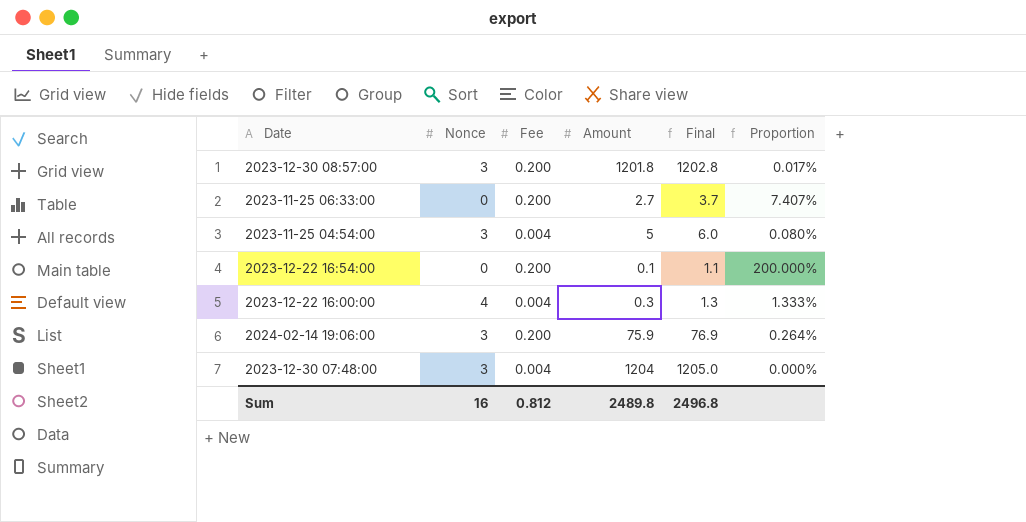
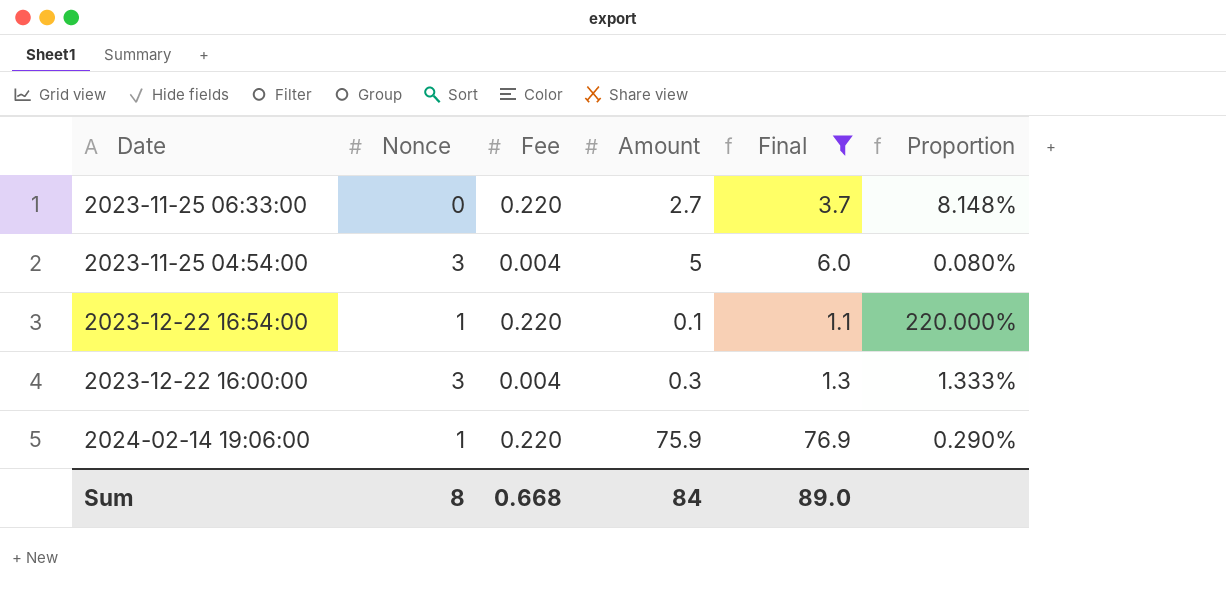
filter: none -> Final <= 76.9
2023-11-25 06:33:00 | Fee: 0.200 -> 0.220
2023-11-25 06:33:00 | Proportion: 7.407% -> 8.148%
2023-12-22 16:54:00 | Nonce: 0 -> 1
2023-12-22 16:54:00 | Fee: 0.200 -> 0.220
2023-12-22 16:54:00 | Proportion: 200.000% -> 220.000%
2023-12-22 16:00:00 | Nonce: 4 -> 3
2024-02-14 19:06:00 | Nonce: 3 -> 1
2024-02-14 19:06:00 | Fee: 0.200 -> 0.220
2024-02-14 19:06:00 | Proportion: 0.264% -> 0.290%
Sum | Nonce: 16 -> 8
Sum | Fee: 0.812 -> 0.668
Sum | Amount: 2489.8 -> 84
Sum | Final: 2496.8 -> 89.0

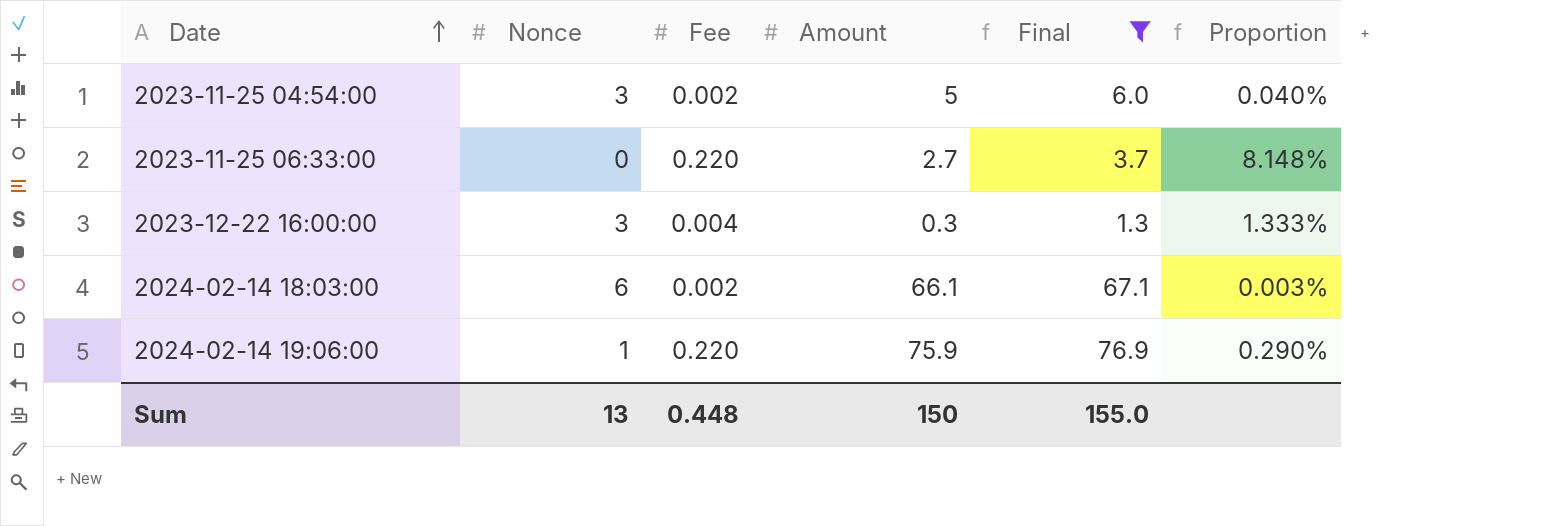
row order: none -> Date ascending
row 2023-12-22 16:54:00: 1 | 0.220 | 0.1 | 1.1 | 220.000% -> none
2023-11-25 04:54:00 | Fee: 0.004 -> 0.002
2023-11-25 04:54:00 | Proportion: 0.080% -> 0.040%
row 2024-02-14 18:03:00: none -> 6 | 0.002 | 66.1 | 67.1 | 0.003%
Sum | Nonce: 8 -> 13
Sum | Fee: 0.668 -> 0.448
Sum | Amount: 84 -> 150
Sum | Final: 89.0 -> 155.0

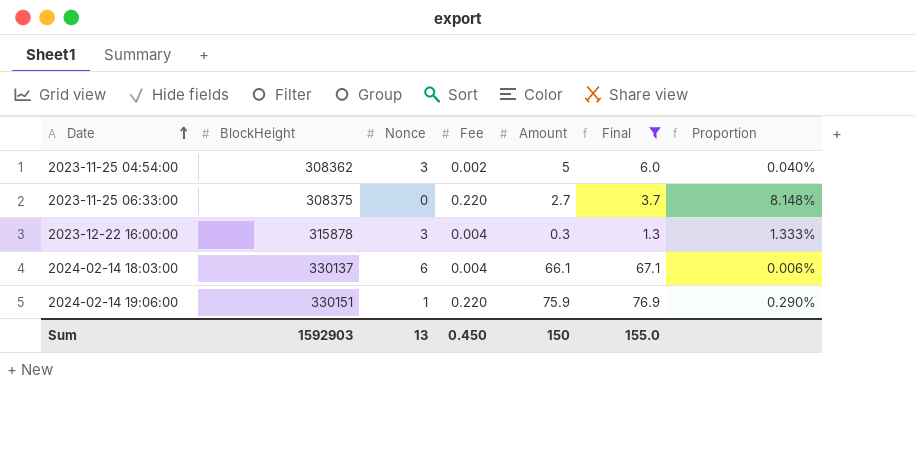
column BlockHeight | position: none -> 2
2024-02-14 18:03:00 | Fee: 0.002 -> 0.004
2024-02-14 18:03:00 | Proportion: 0.003% -> 0.006%
Sum | Fee: 0.448 -> 0.450

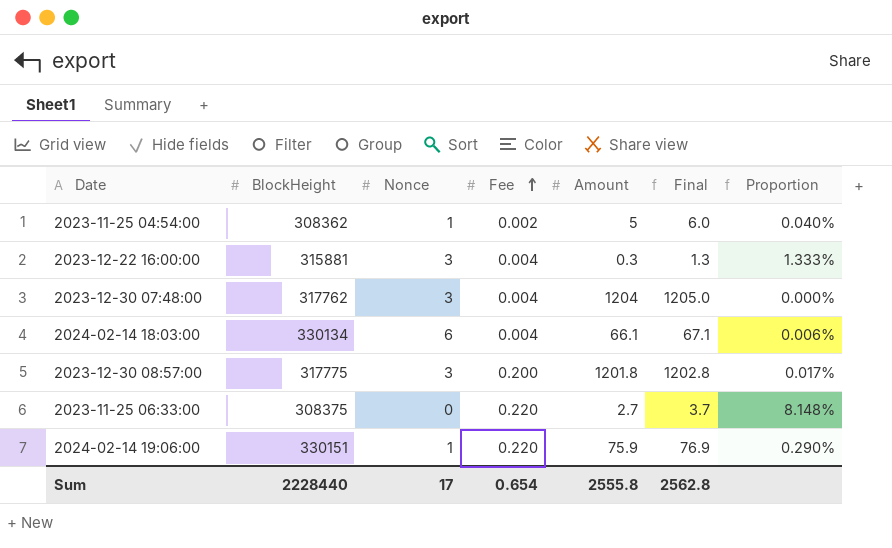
filter: Final <= 76.9 -> none
row order: Date ascending -> Fee ascending
2023-11-25 04:54:00 | Nonce: 3 -> 1
2023-12-22 16:00:00 | BlockHeight: 315878 -> 315881
2024-02-14 18:03:00 | BlockHeight: 330137 -> 330134
Sum | BlockHeight: 1592903 -> 2228440
Sum | Nonce: 13 -> 17
Sum | Fee: 0.450 -> 0.654
Sum | Amount: 150 -> 2555.8
Sum | Final: 155.0 -> 2562.8

